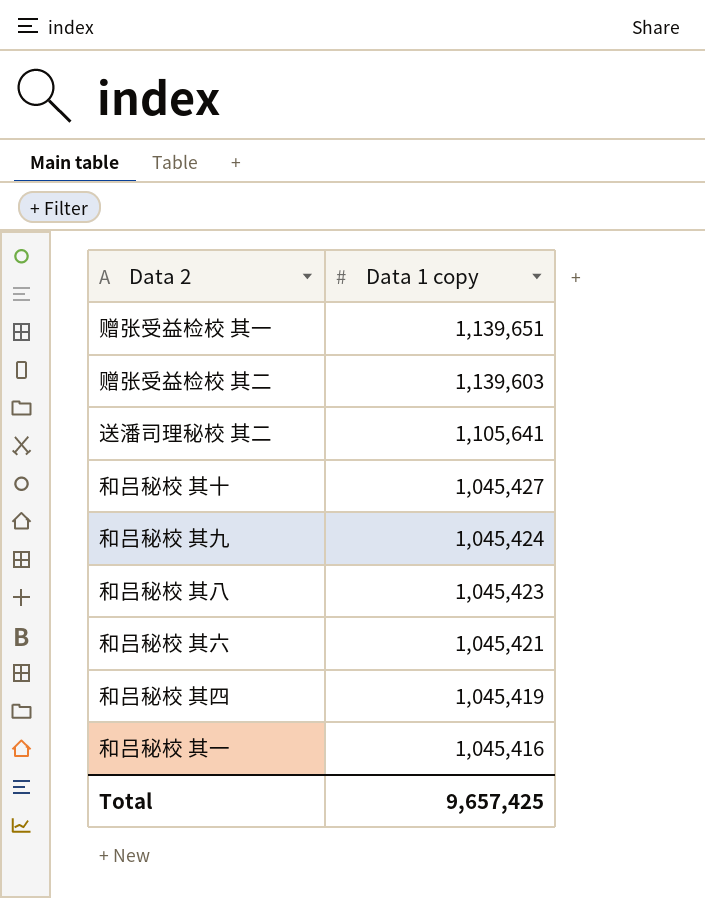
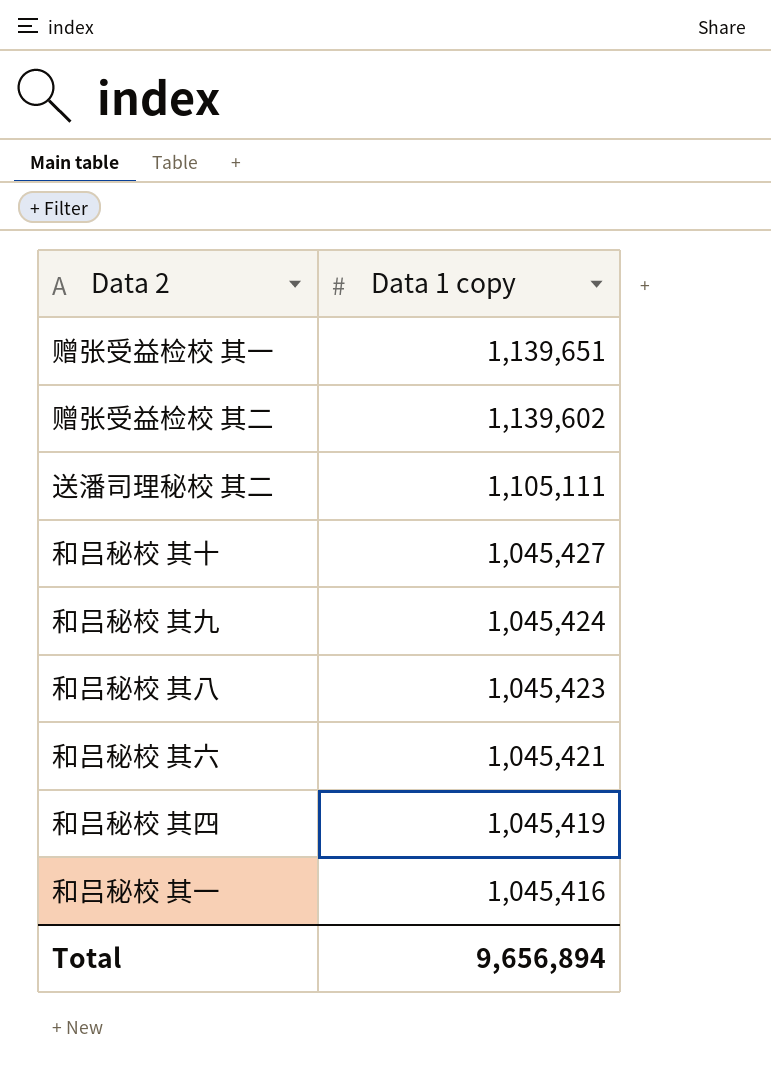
赠张受益检校 其二 | Data 1 copy: 1,139,603 -> 1,139,602
送潘司理秘校 其二 | Data 1 copy: 1,105,641 -> 1,105,111
Total | Data 1 copy: 9,657,425 -> 9,656,894

